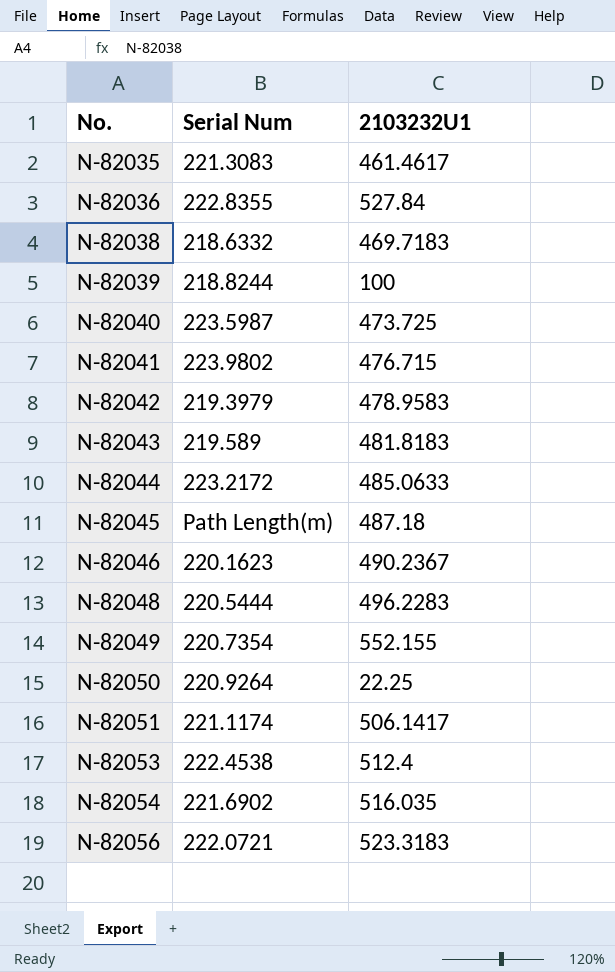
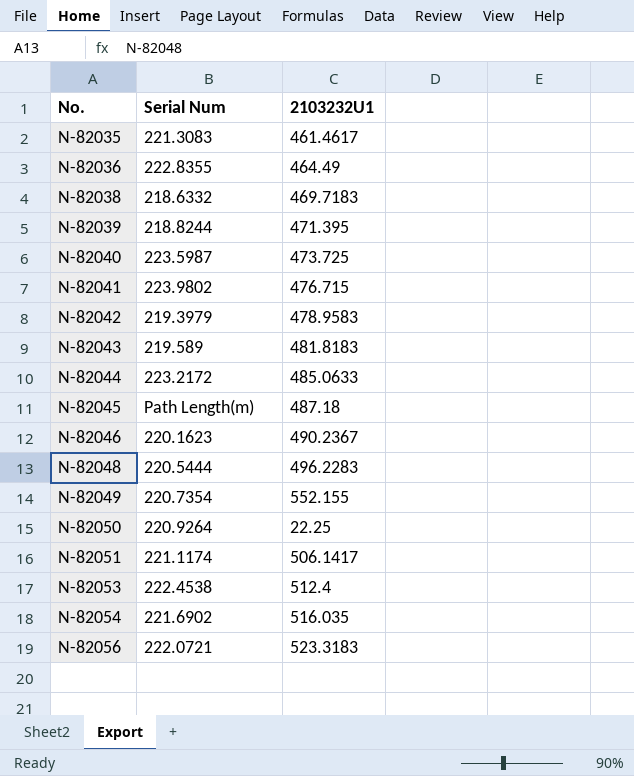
N-82036 | 2103232U1: 527.84 -> 464.49
N-82039 | 2103232U1: 100 -> 471.395

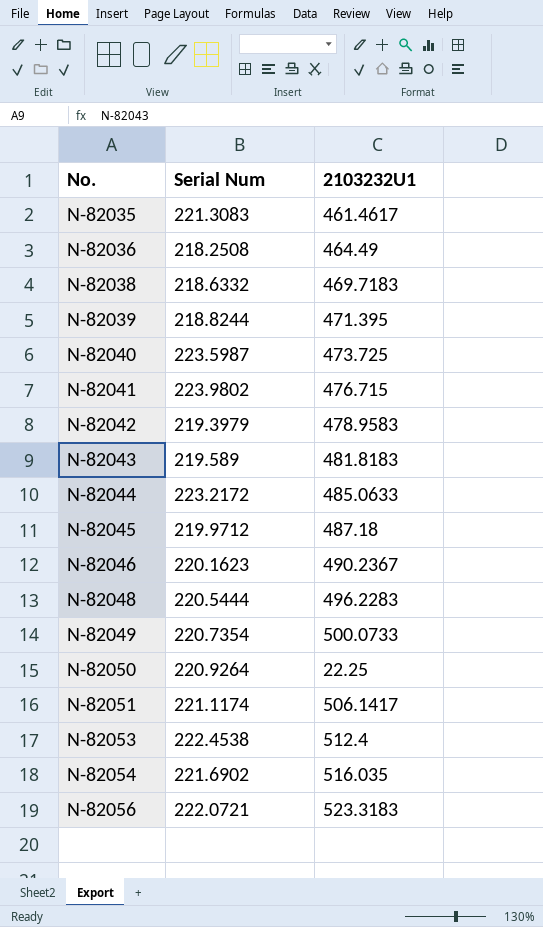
N-82036 | Serial Num: 222.8355 -> 218.2508
N-82045 | Serial Num: Path Length(m) -> 219.9712
N-82049 | 2103232U1: 552.155 -> 500.0733

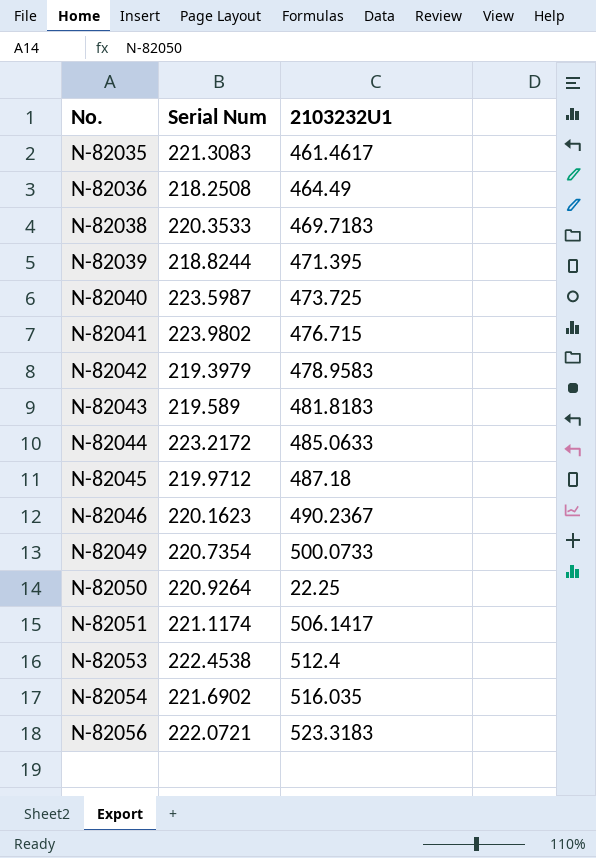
row N-82048: 220.5444 | 496.2283 -> none
N-82038 | Serial Num: 218.6332 -> 220.3533

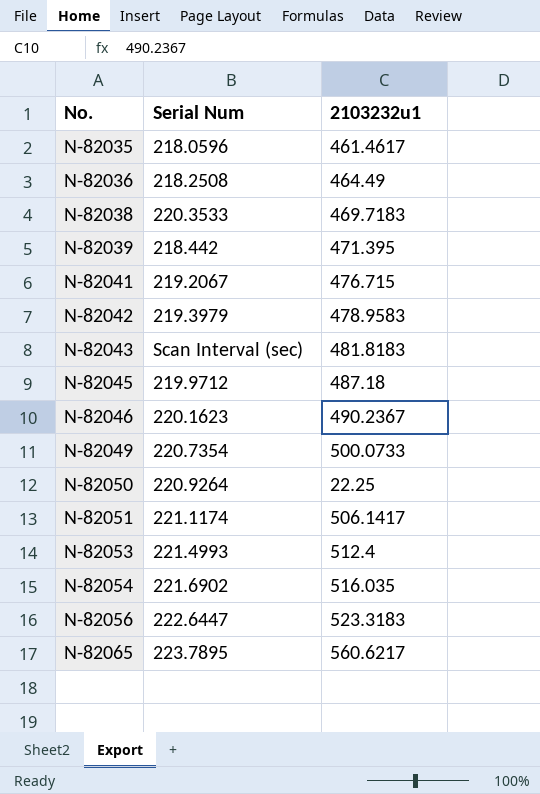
column name: 2103232U1 -> 2103232u1
row N-82040: 223.5987 | 473.725 -> none
row N-82044: 223.2172 | 485.0633 -> none
N-82035 | Serial Num: 221.3083 -> 218.0596
N-82039 | Serial Num: 218.8244 -> 218.442
N-82041 | Serial Num: 223.9802 -> 219.2067
N-82043 | Serial Num: 219.589 -> Scan Interval (sec)
N-82053 | Serial Num: 222.4538 -> 221.4993
N-82056 | Serial Num: 222.0721 -> 222.6447
row N-82065: none -> 223.7895 | 560.6217

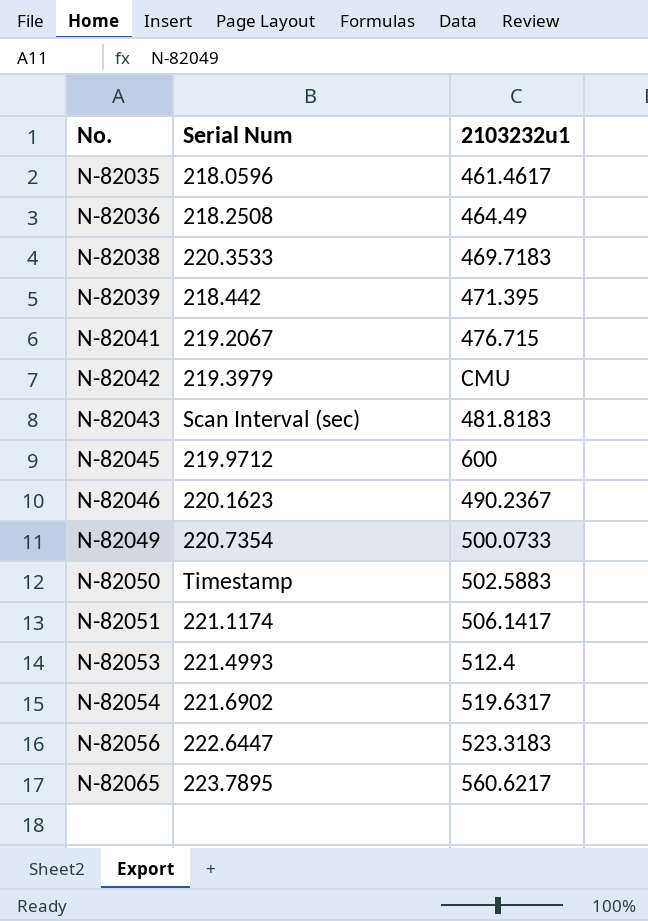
N-82042 | 2103232u1: 478.9583 -> CMU
N-82045 | 2103232u1: 487.18 -> 600
N-82050 | Serial Num: 220.9264 -> Timestamp
N-82050 | 2103232u1: 22.25 -> 502.5883
N-82054 | 2103232u1: 516.035 -> 519.6317

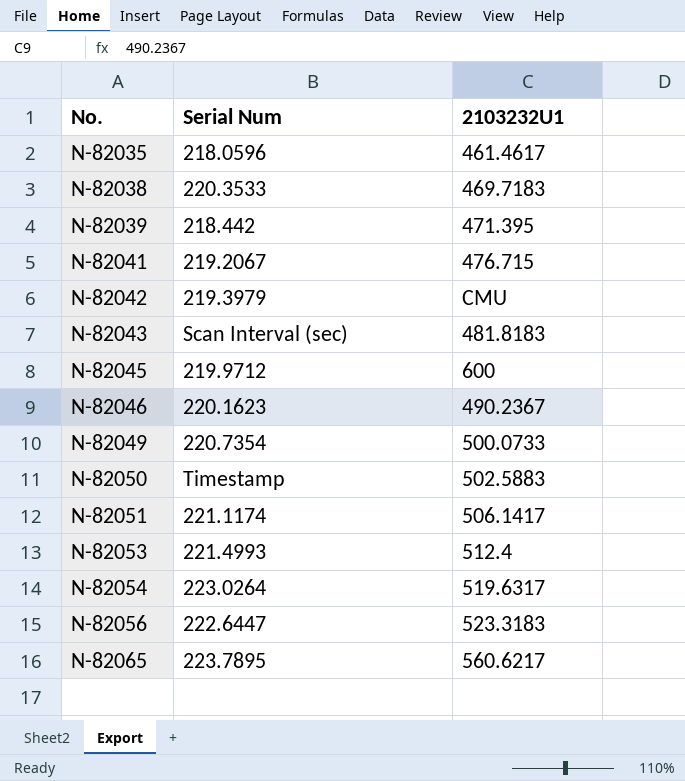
column name: 2103232u1 -> 2103232U1
row N-82036: 218.2508 | 464.49 -> none
N-82054 | Serial Num: 221.6902 -> 223.0264

